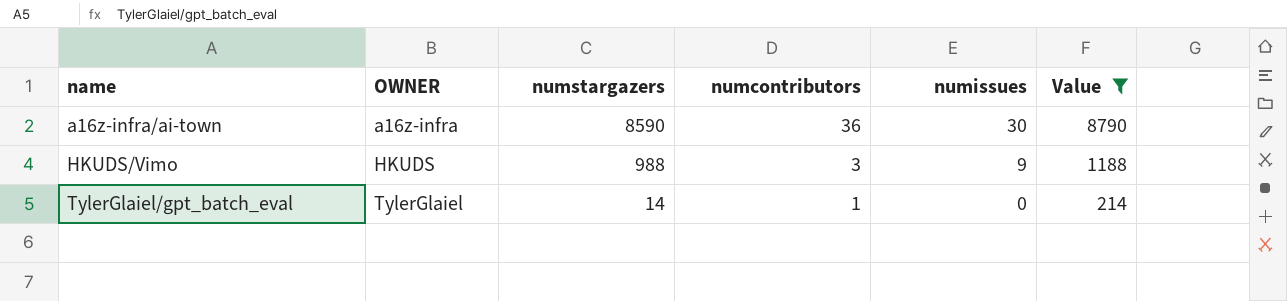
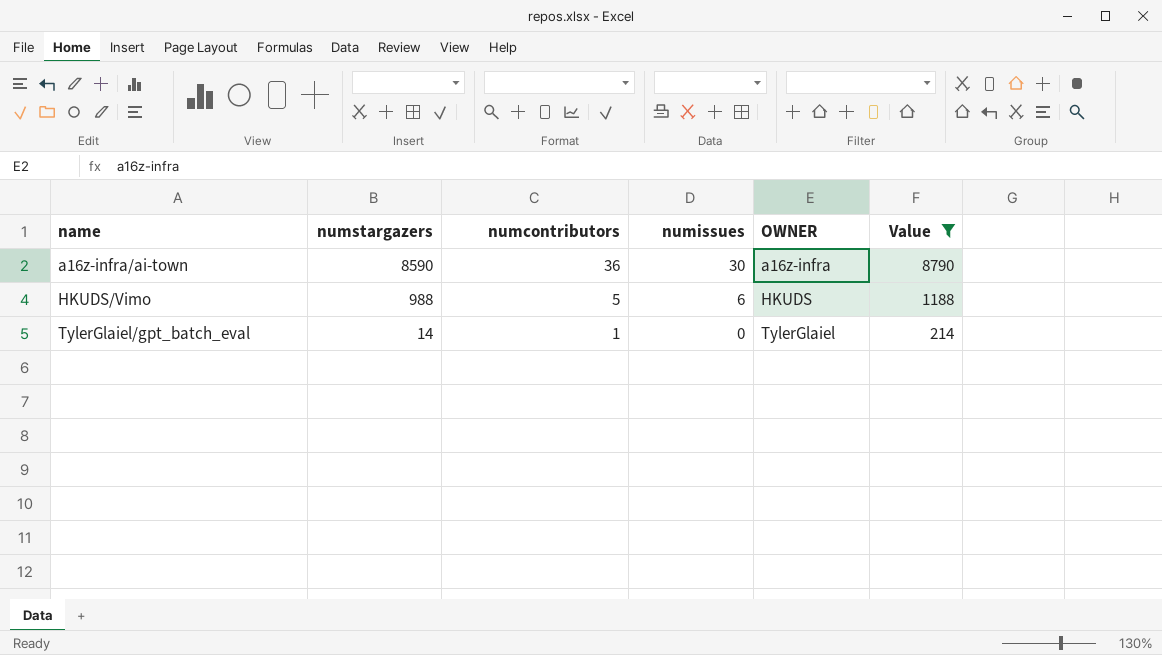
column OWNER | position: 2 -> 5
HKUDS/Vimo | numcontributors: 3 -> 5
HKUDS/Vimo | numissues: 9 -> 6

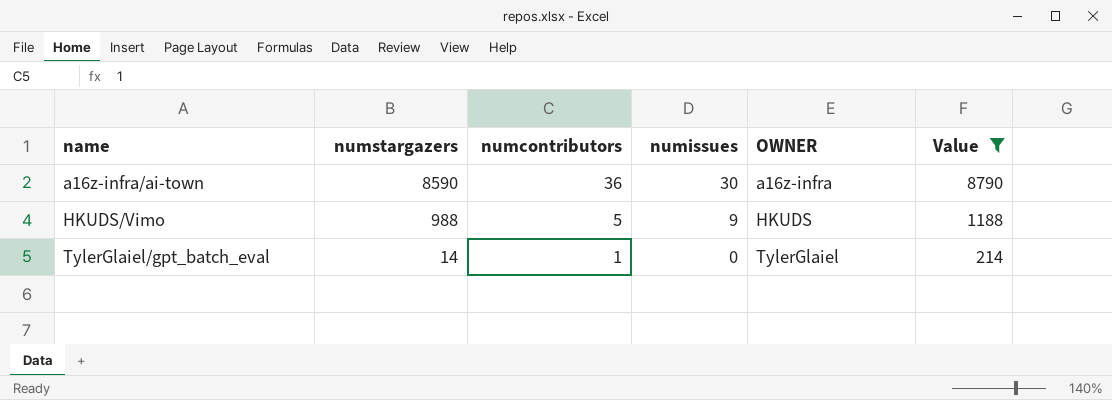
HKUDS/Vimo | numissues: 6 -> 9

